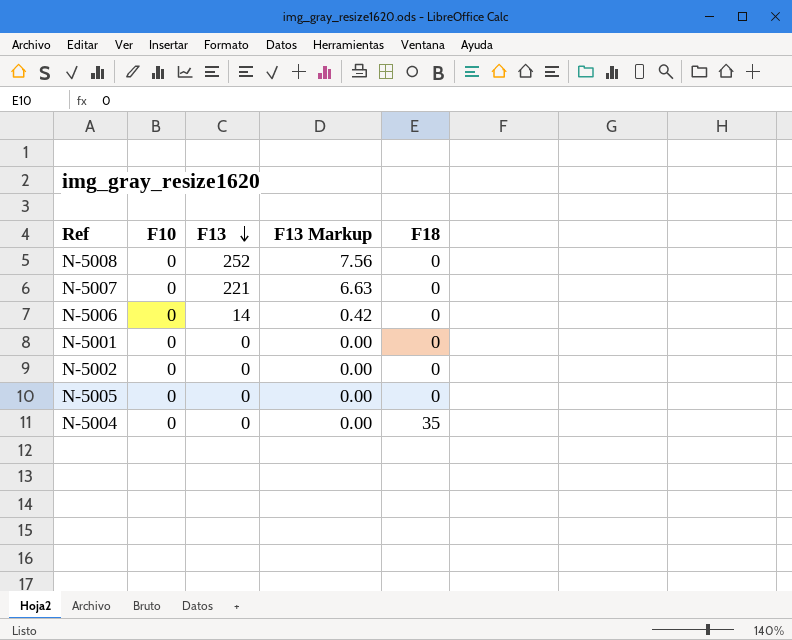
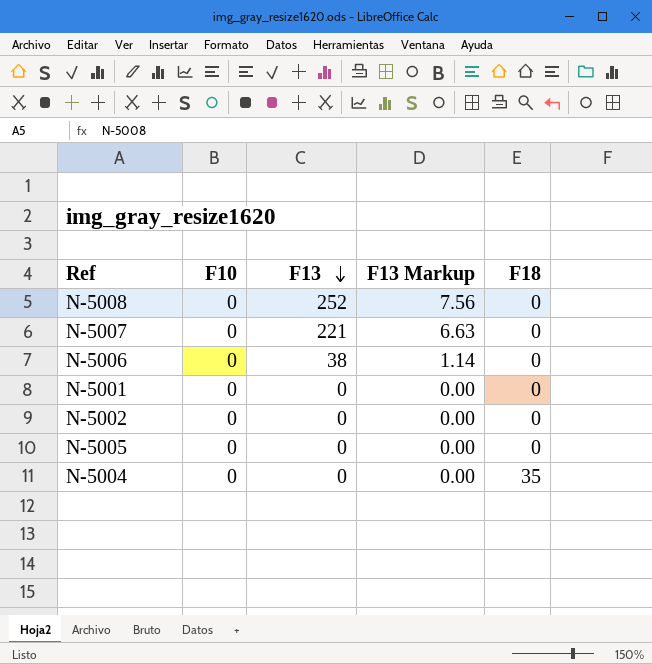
N-5006 | F13: 14 -> 38
N-5006 | F13 Markup: 0.42 -> 1.14

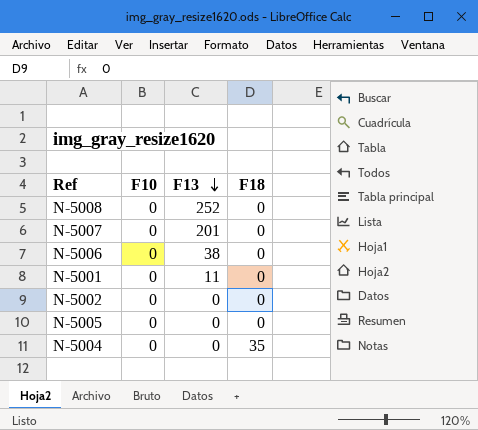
column F13 Markup | formula: [F13] * 0.03 -> none
N-5007 | F13: 221 -> 201
N-5001 | F13: 0 -> 11

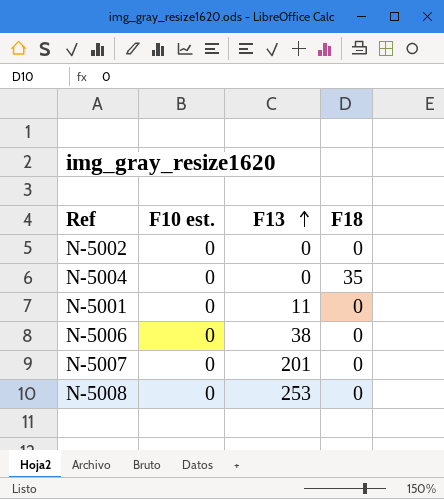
row order: F13 descending -> F13 ascending
column name: F10 -> F10 est.
row N-5005: 0 | 0 | 0 -> none
N-5008 | F13: 252 -> 253

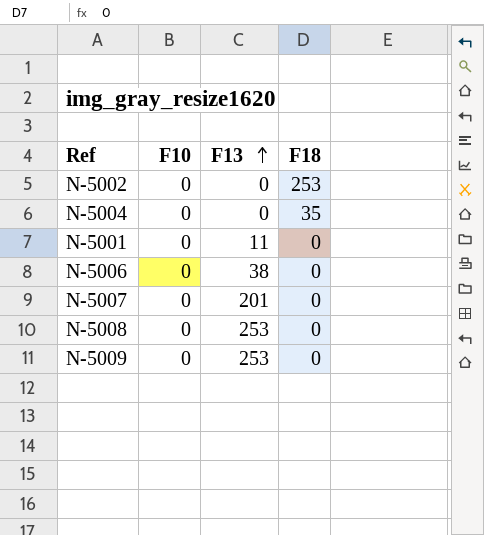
column name: F10 est. -> F10
N-5002 | F18: 0 -> 253
row N-5009: none -> 0 | 253 | 0

